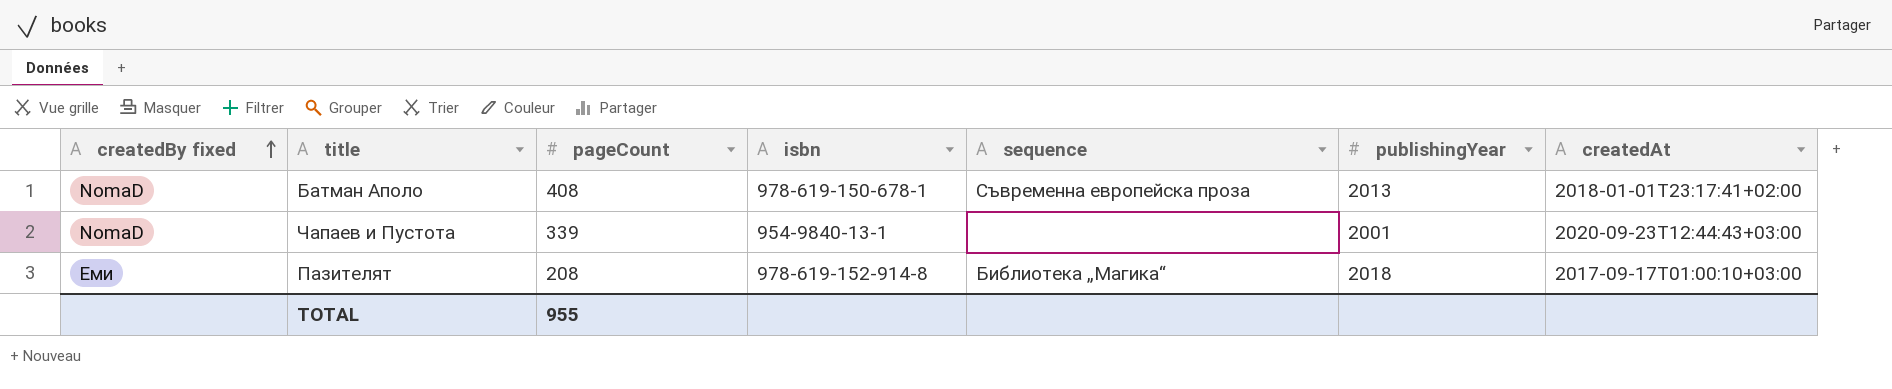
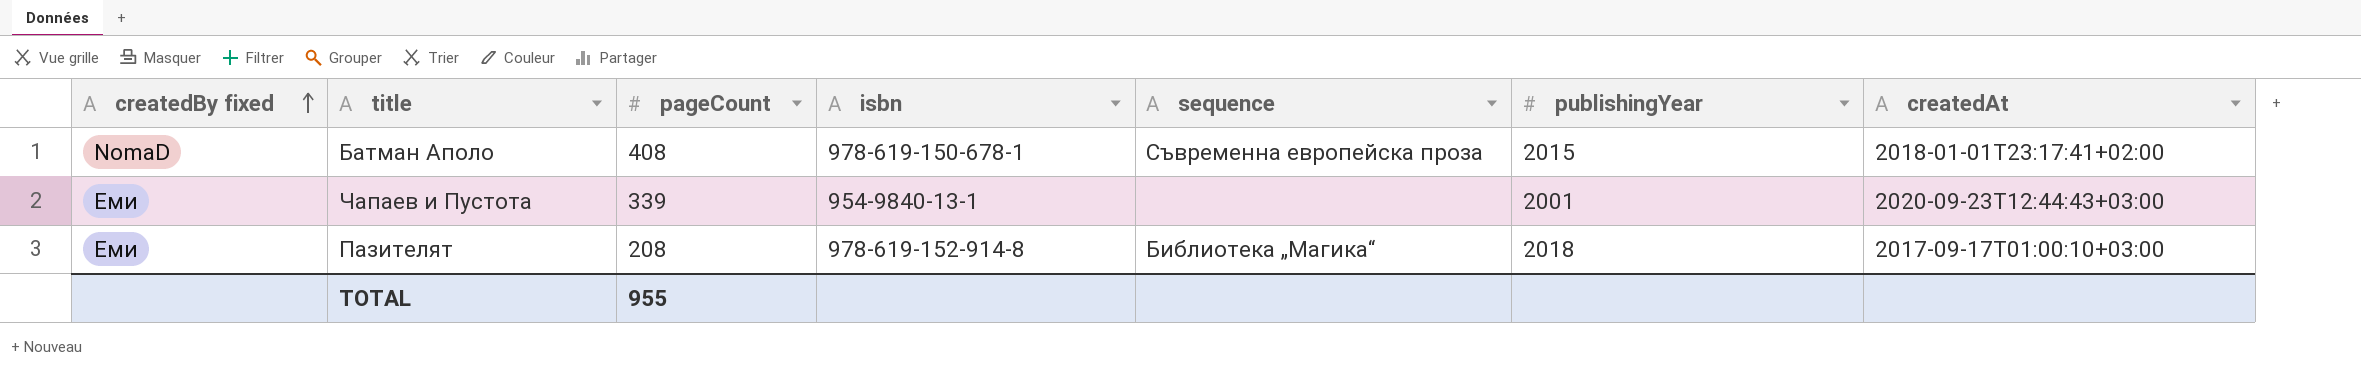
Батман Аполо | publishingYear: 2013 -> 2015
Чапаев и Пустота | createdBy fixed: NomaD -> Еми

